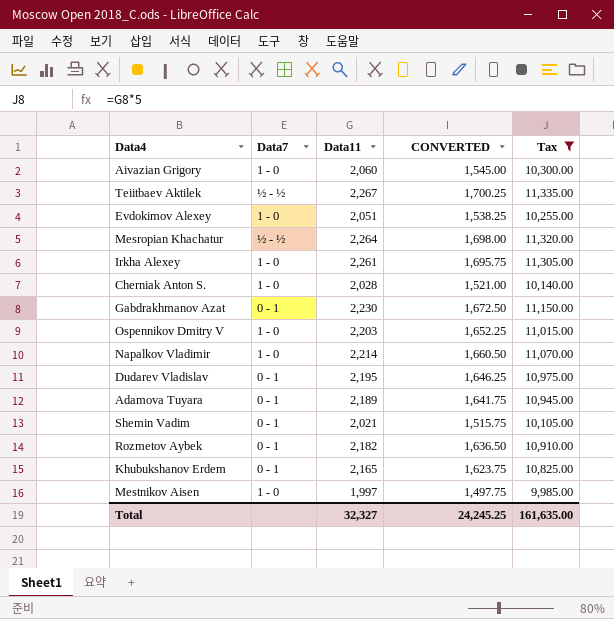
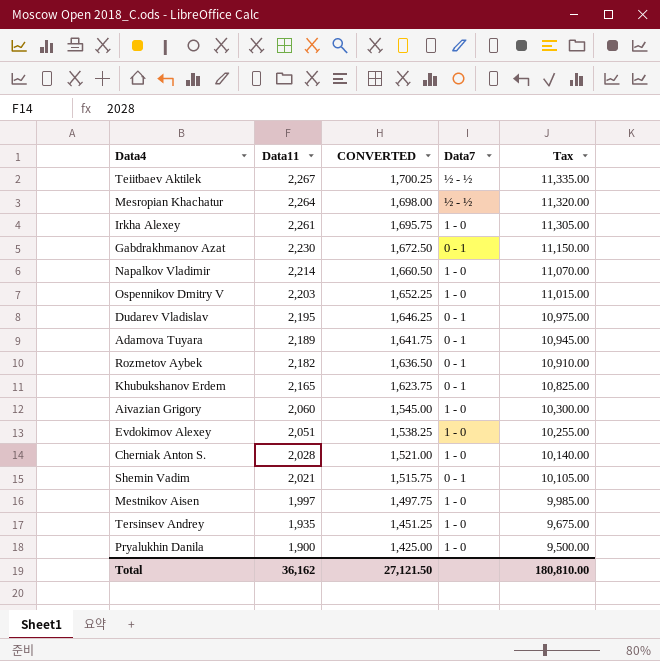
filter: Tax >= 9,985.00 -> none
row order: none -> Data11 descending
column Data7 | position: 2 -> 4
Total | Data11: 32,327 -> 36,162
Total | CONVERTED: 24,245.25 -> 27,121.50
Total | Tax: 161,635.00 -> 180,810.00

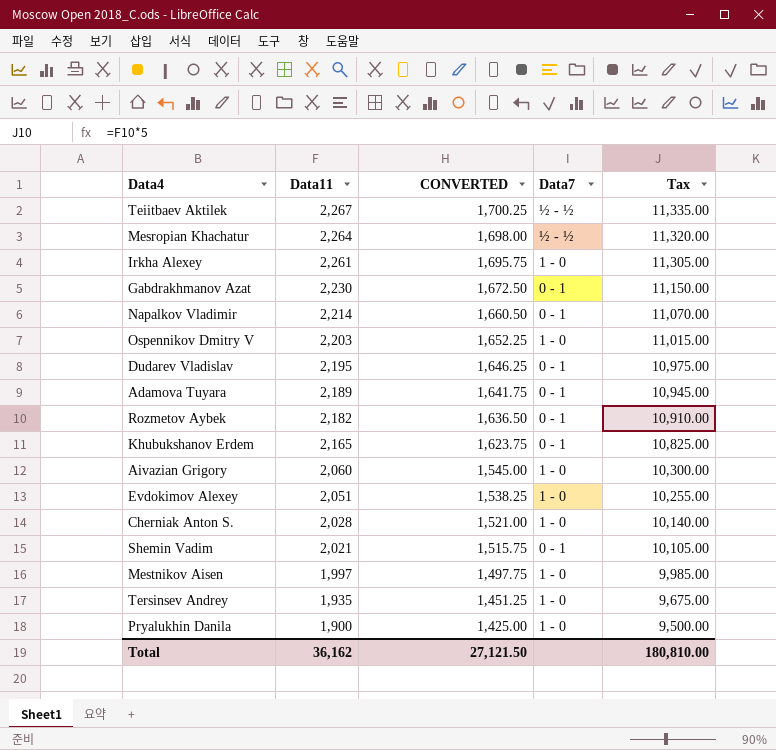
Napalkov Vladimir | Data7: 1 - 0 -> 0 - 1

